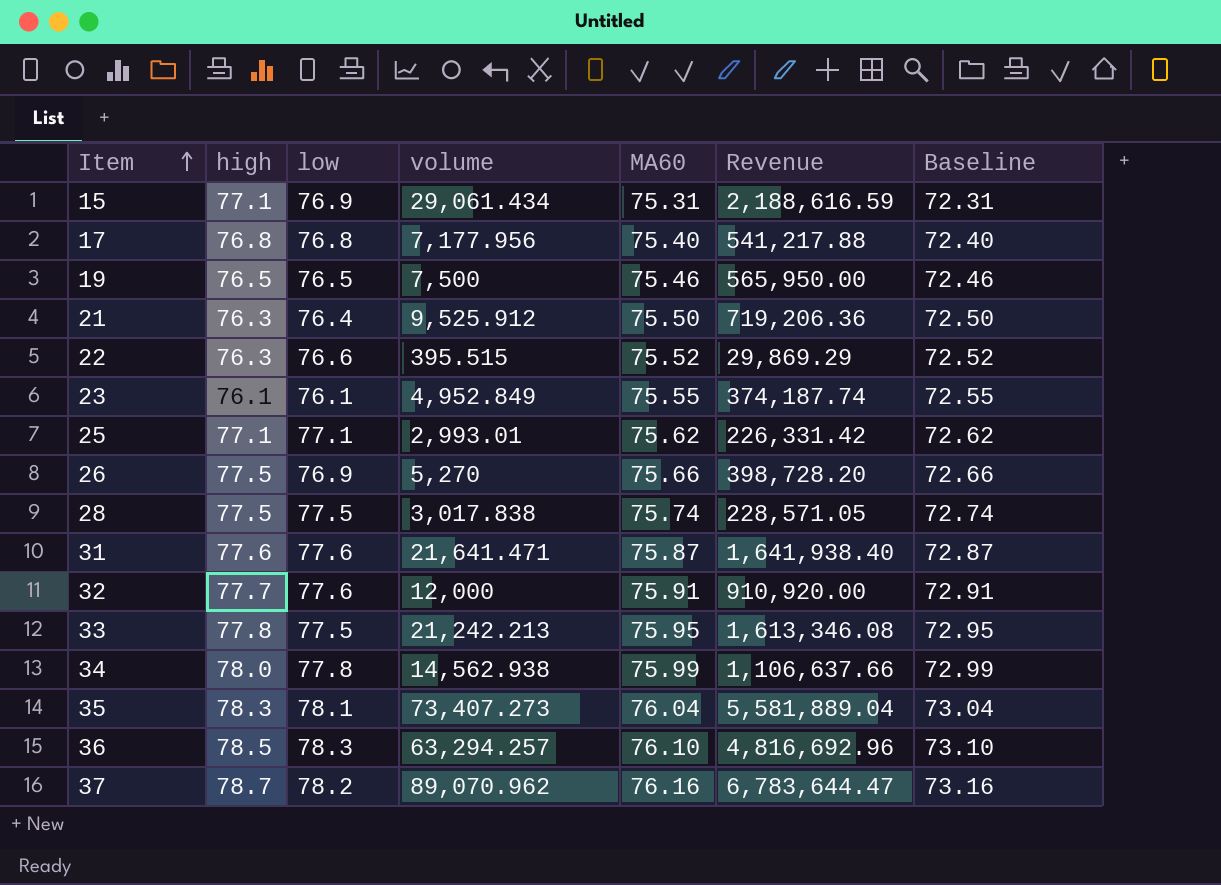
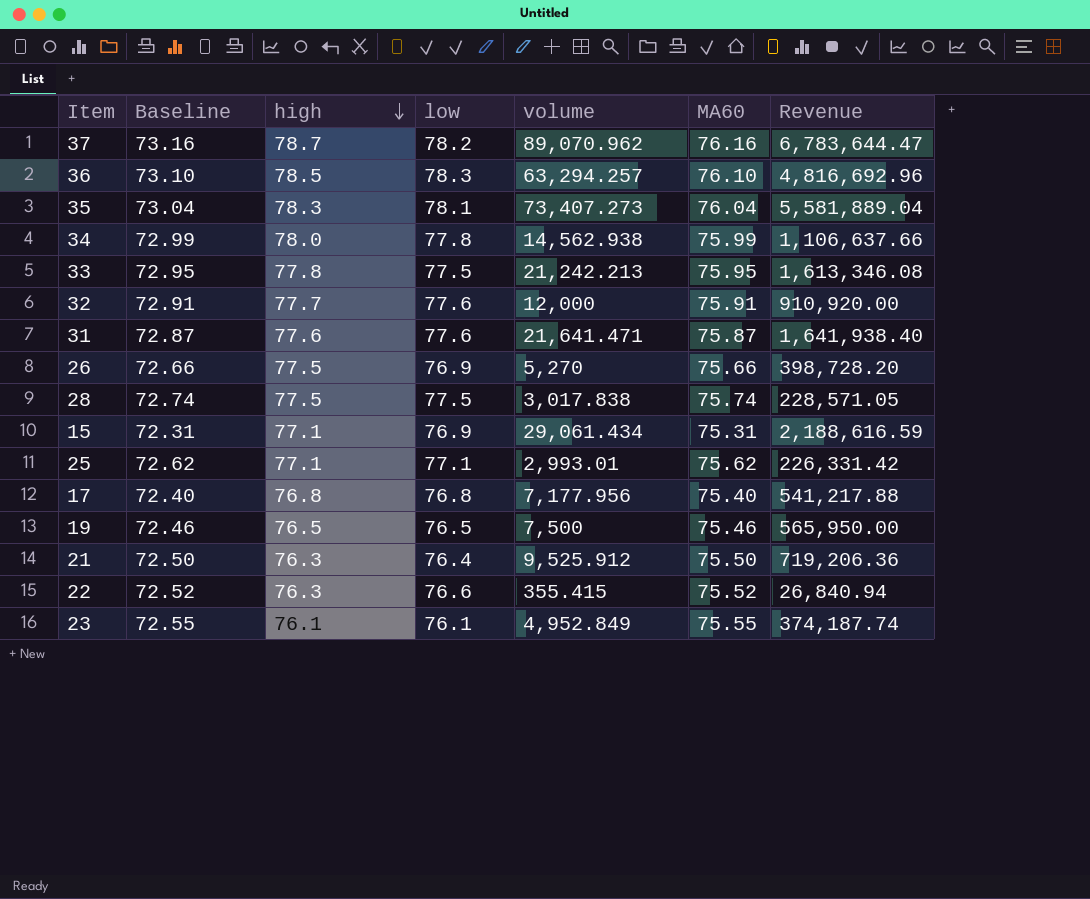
row order: Item ascending -> high descending
column Baseline | position: 7 -> 2
22 | volume: 395.515 -> 355.415
22 | Revenue: 29,869.29 -> 26,840.94

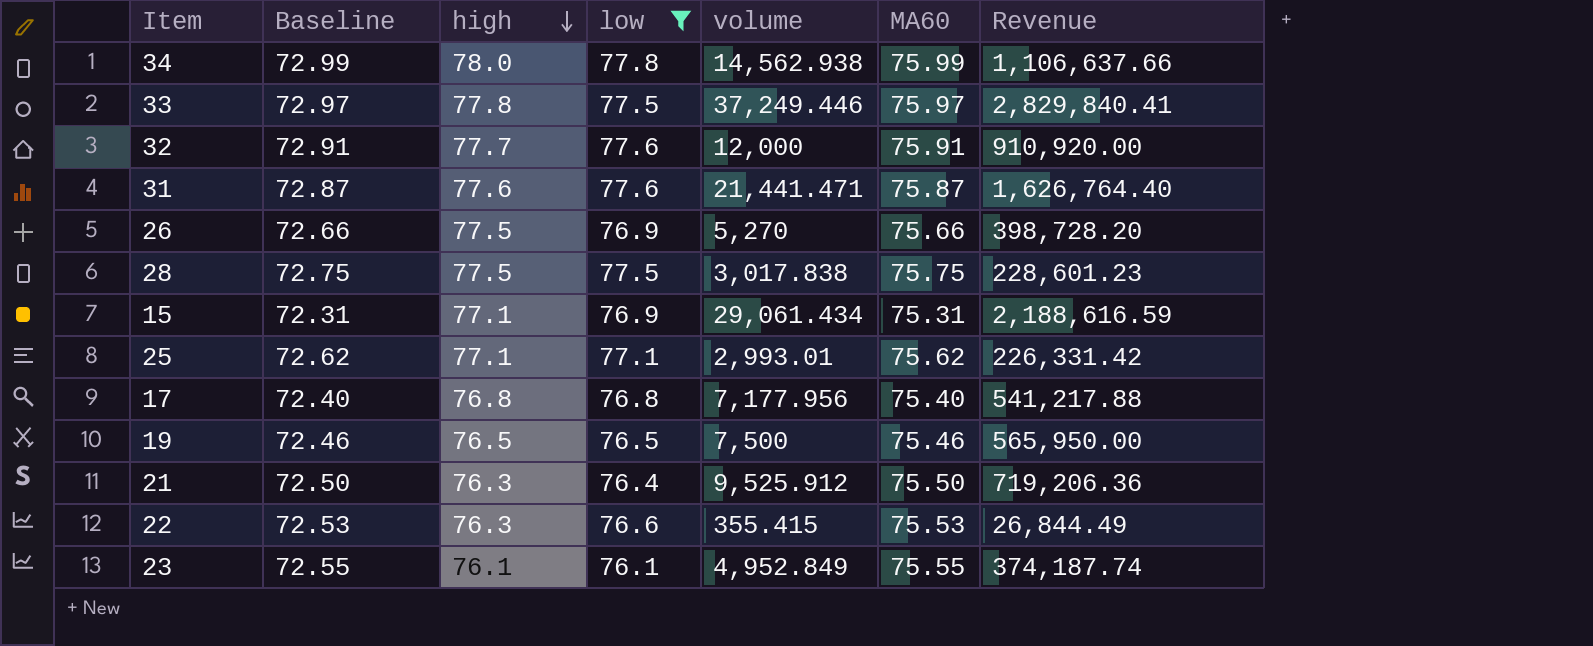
filter: none -> low <= 77.8
33 | Baseline: 72.95 -> 72.97
33 | volume: 21,242.213 -> 37,249.446
33 | MA60: 75.95 -> 75.97
33 | Revenue: 1,613,346.08 -> 2,829,840.41
31 | volume: 21,641.471 -> 21,441.471
31 | Revenue: 1,641,938.40 -> 1,626,764.40
28 | Baseline: 72.74 -> 72.75
28 | MA60: 75.74 -> 75.75
28 | Revenue: 228,571.05 -> 228,601.23
22 | Baseline: 72.52 -> 72.53
22 | MA60: 75.52 -> 75.53
22 | Revenue: 26,840.94 -> 26,844.49

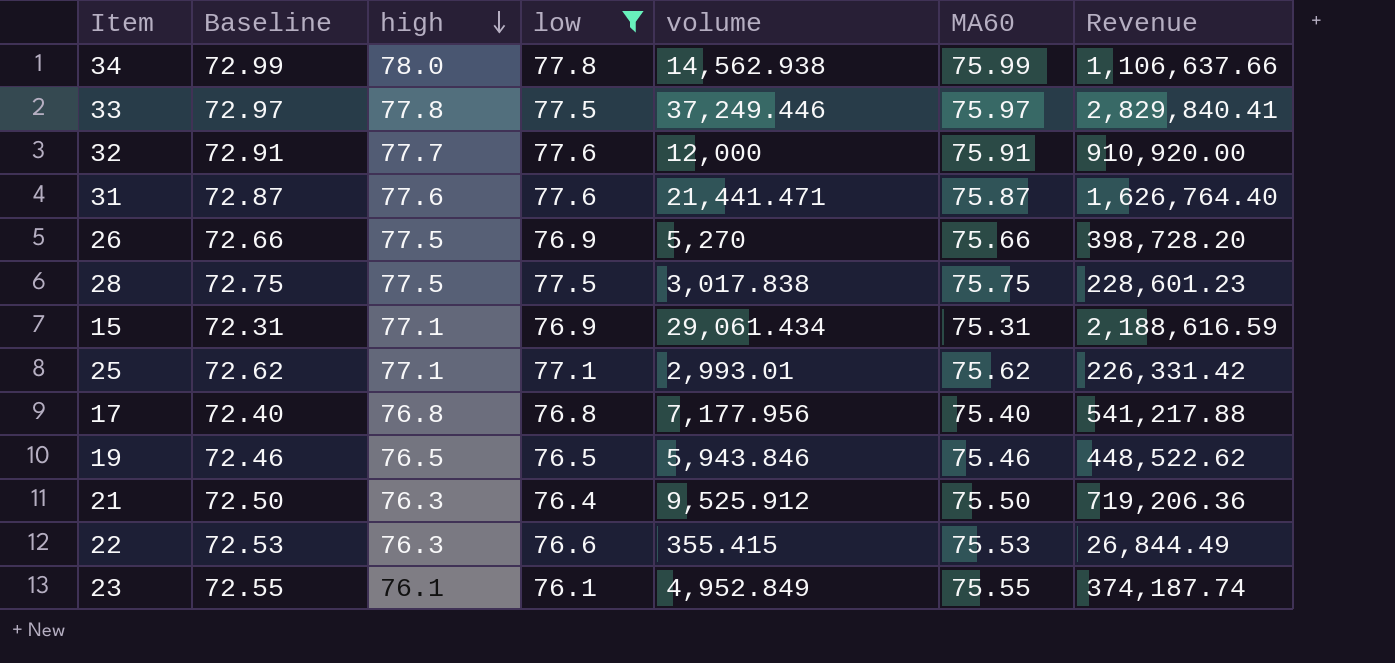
19 | volume: 7,500 -> 5,943.846
19 | Revenue: 565,950.00 -> 448,522.62

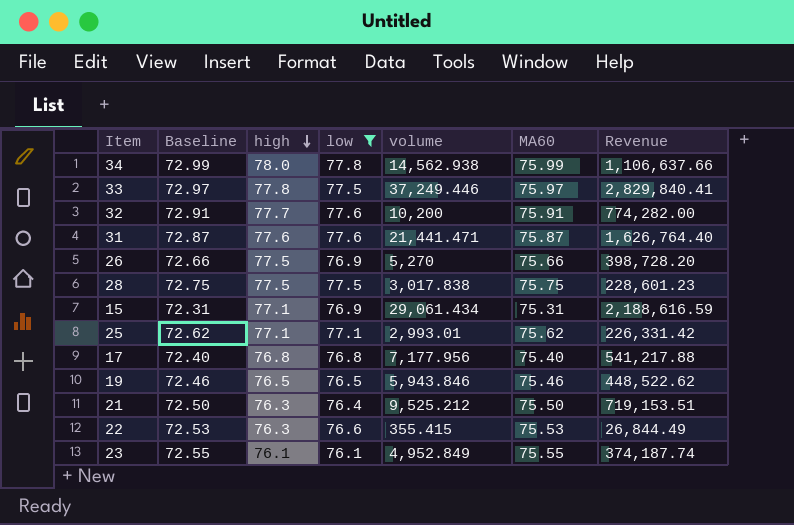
32 | volume: 12,000 -> 10,200
32 | Revenue: 910,920.00 -> 774,282.00
21 | volume: 9,525.912 -> 9,525.212
21 | Revenue: 719,206.36 -> 719,153.51

